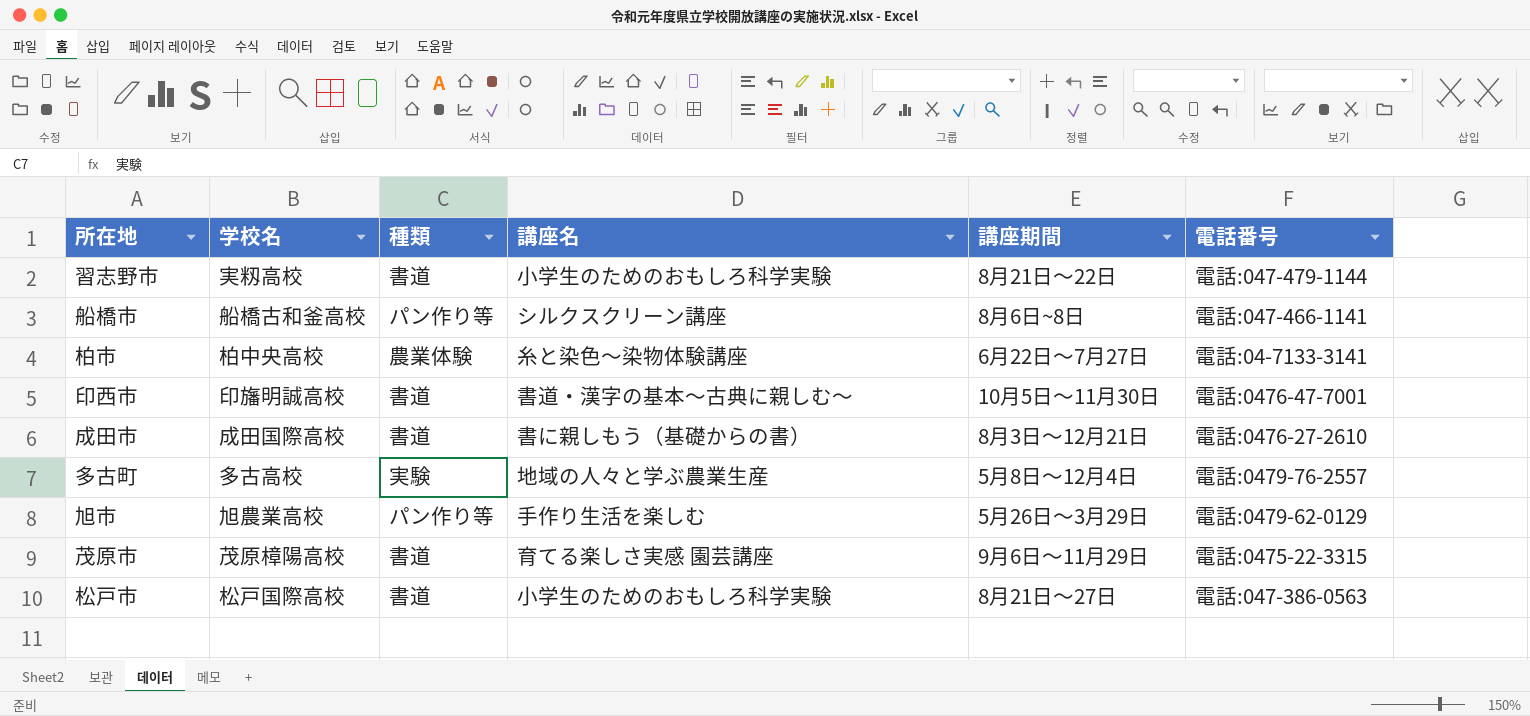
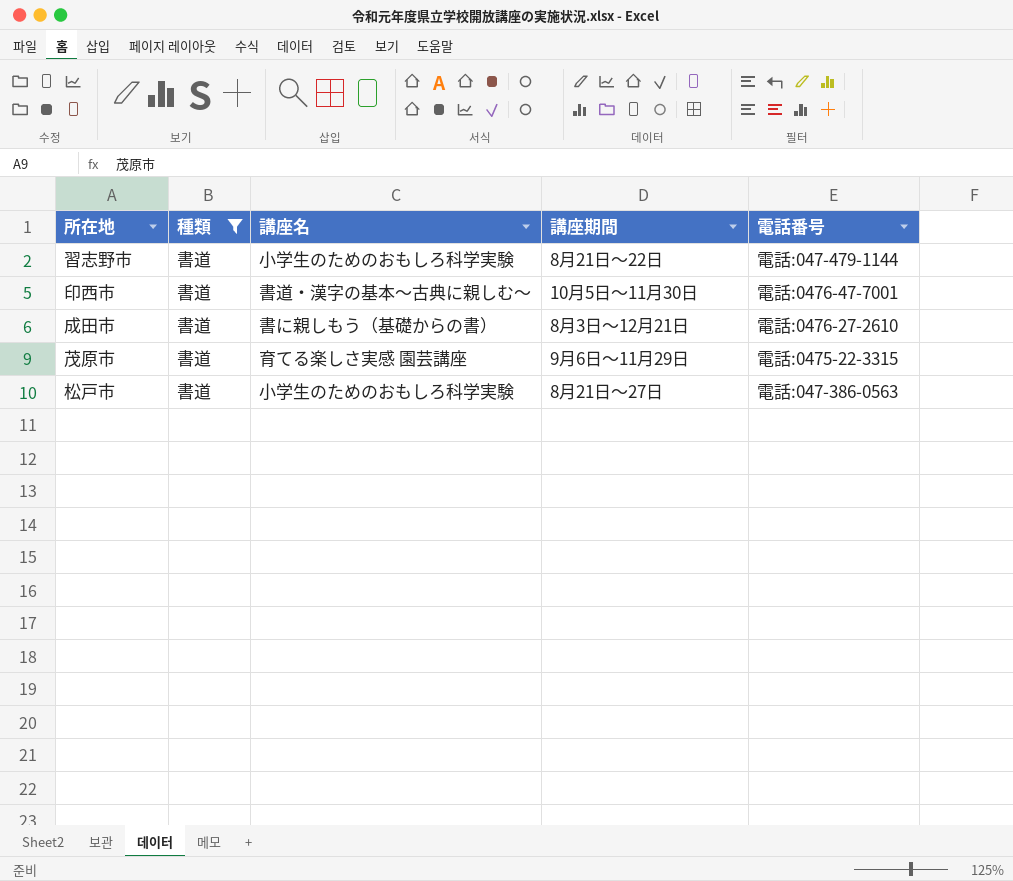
filter: none -> 種類 = 書道
column 学校名 | position: 2 -> none

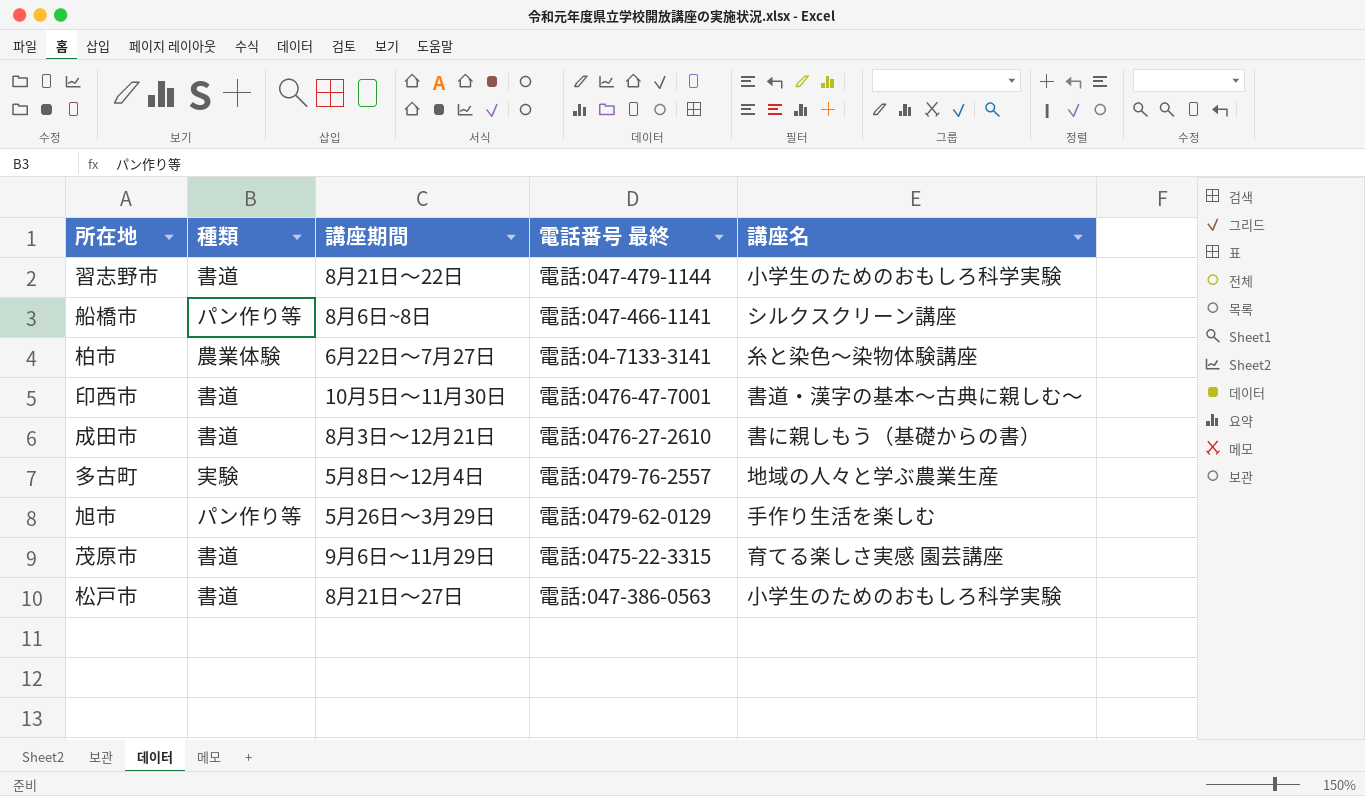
filter: 種類 = 書道 -> none
column name: 電話番号 -> 電話番号 最終
column 講座名 | position: 3 -> 5

